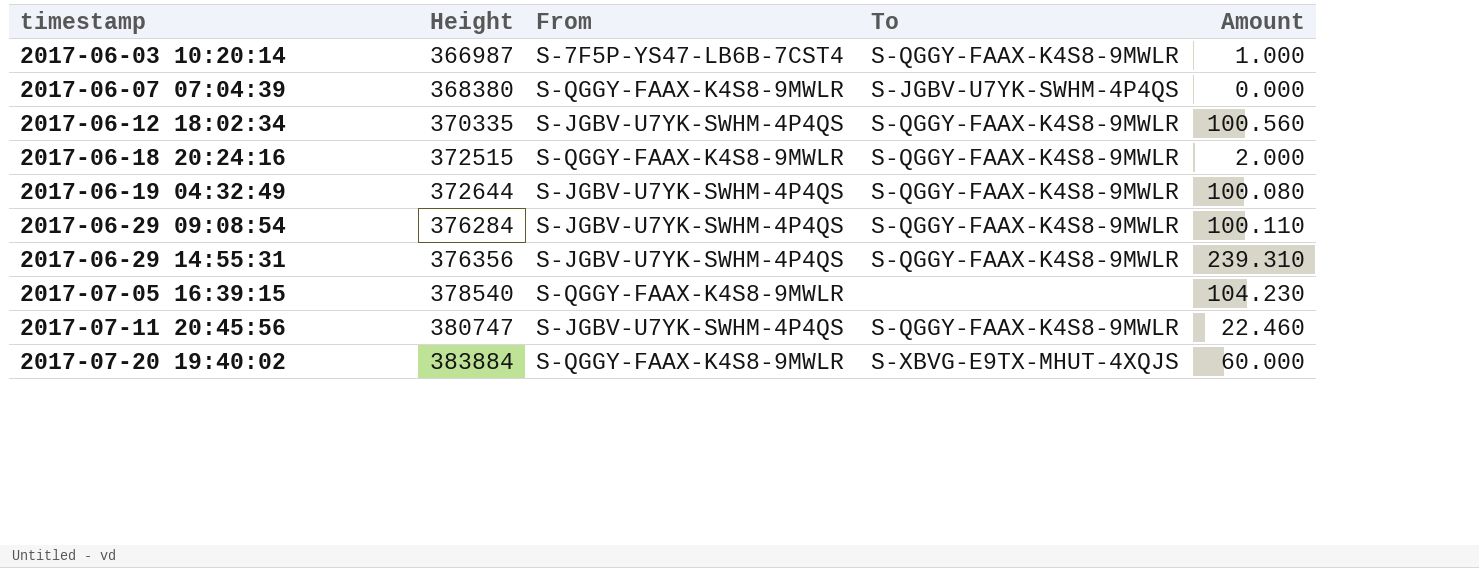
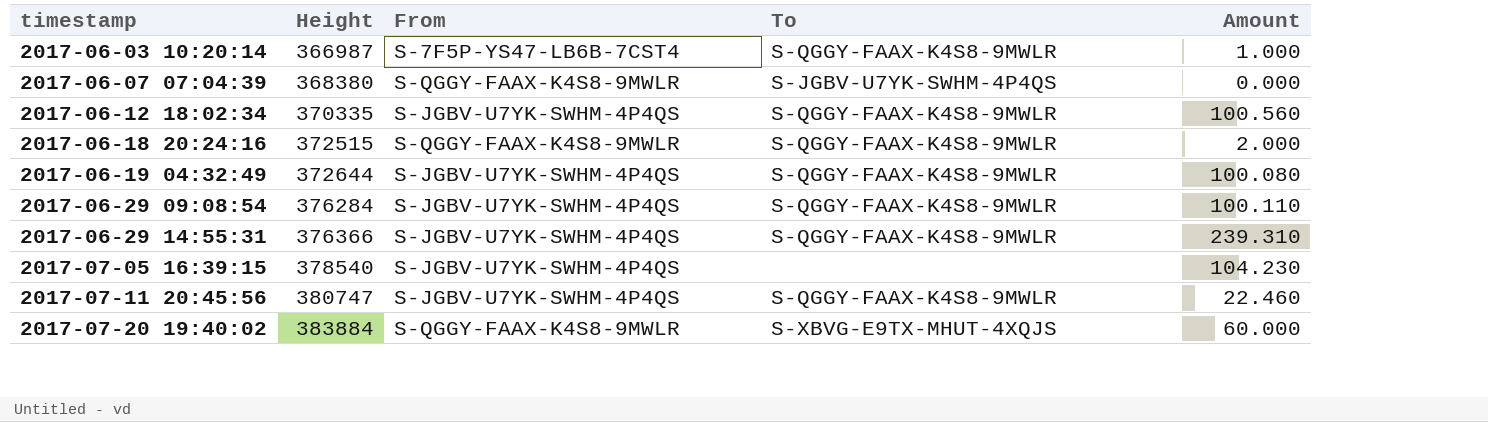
2017-06-29 14:55:31 | Height: 376356 -> 376366
2017-07-05 16:39:15 | From: S-QGGY-FAAX-K4S8-9MWLR -> S-JGBV-U7YK-SWHM-4P4QS

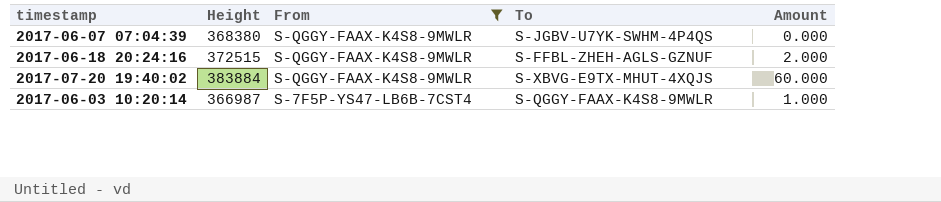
filter: none -> From != S-JGBV-U7YK-SWHM-4P4QS
row order: timestamp ascending -> From descending
2017-06-18 20:24:16 | To: S-QGGY-FAAX-K4S8-9MWLR -> S-FFBL-ZHEH-AGLS-GZNUF

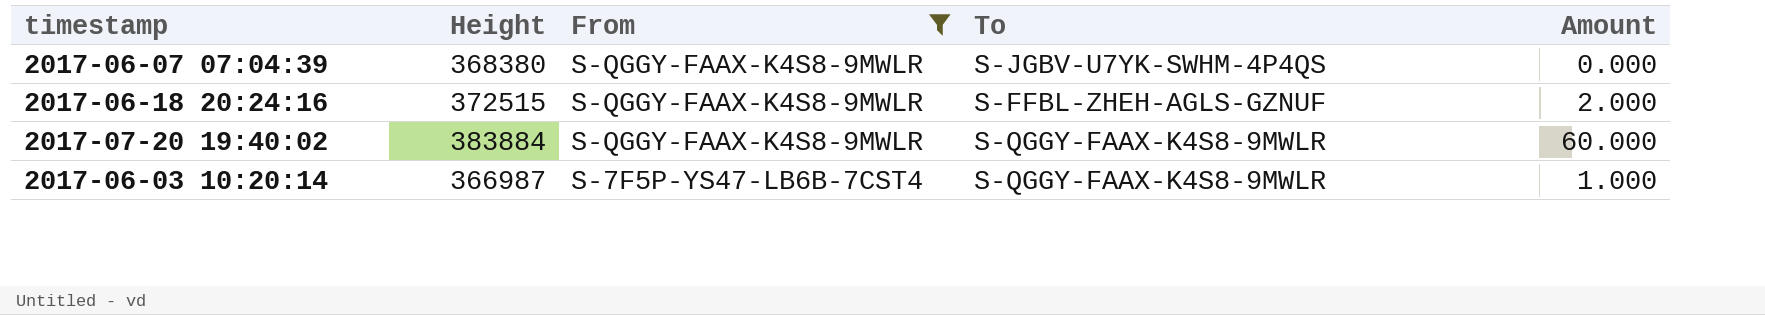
2017-07-20 19:40:02 | To: S-XBVG-E9TX-MHUT-4XQJS -> S-QGGY-FAAX-K4S8-9MWLR

